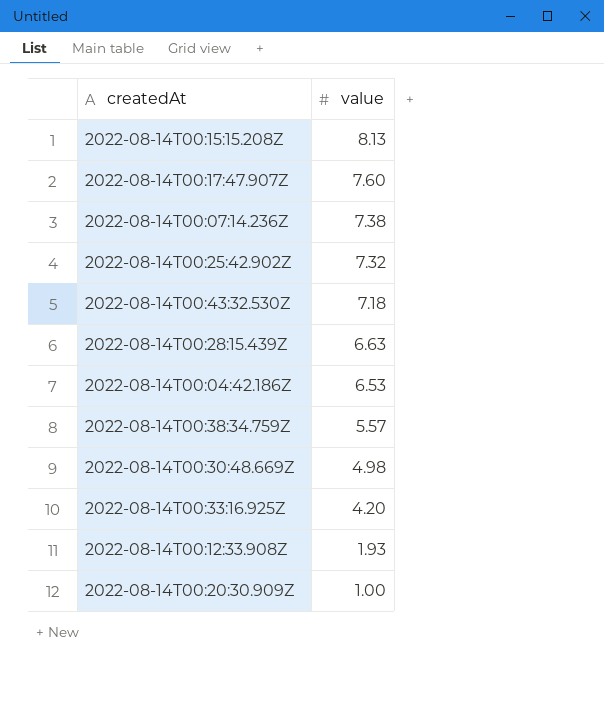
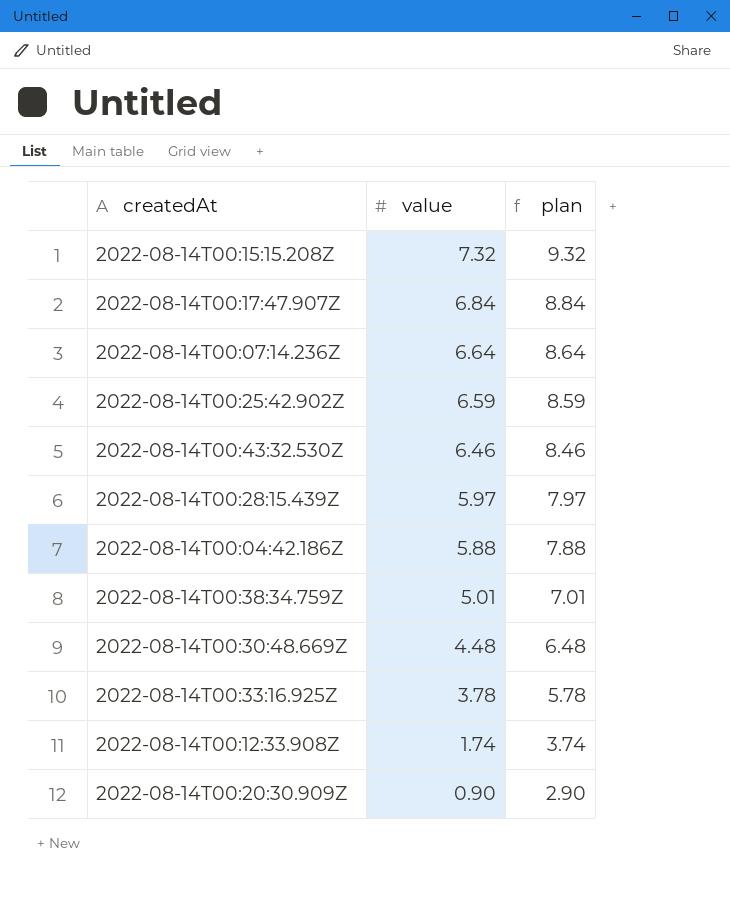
column plan | formula: none -> [value] + 2
2022-08-14T00:15:15.208Z | value: 8.13 -> 7.32
2022-08-14T00:17:47.907Z | value: 7.60 -> 6.84
2022-08-14T00:07:14.236Z | value: 7.38 -> 6.64
2022-08-14T00:25:42.902Z | value: 7.32 -> 6.59
2022-08-14T00:43:32.530Z | value: 7.18 -> 6.46
2022-08-14T00:28:15.439Z | value: 6.63 -> 5.97
2022-08-14T00:04:42.186Z | value: 6.53 -> 5.88
2022-08-14T00:38:34.759Z | value: 5.57 -> 5.01
2022-08-14T00:30:48.669Z | value: 4.98 -> 4.48
2022-08-14T00:33:16.925Z | value: 4.20 -> 3.78
2022-08-14T00:12:33.908Z | value: 1.93 -> 1.74
2022-08-14T00:20:30.909Z | value: 1.00 -> 0.90

